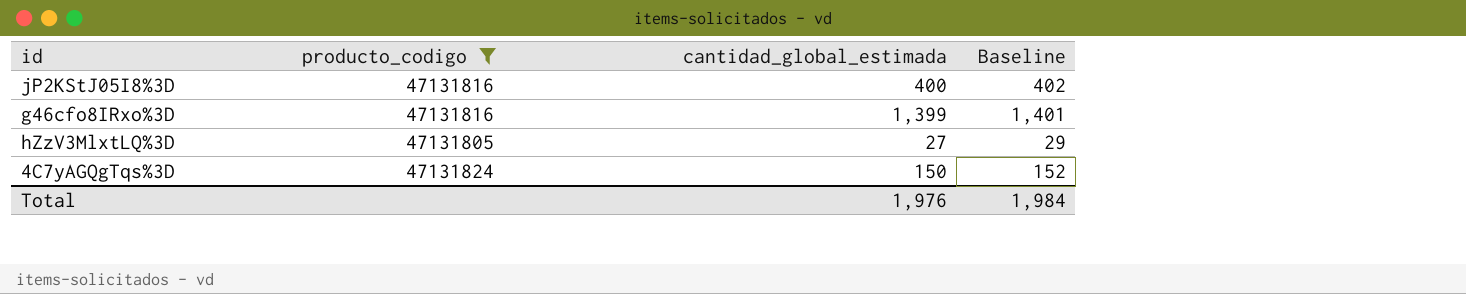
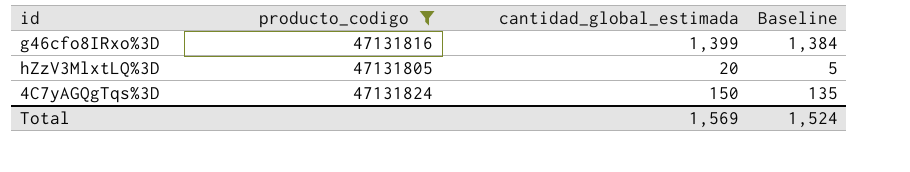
column Baseline | formula: [cantidad_global_estimada] + 2 -> [cantidad_global_estimada] - 15
row jP2KStJ05I8%3D: 47131816 | 400 | 402 -> none
hZzV3MlxtLQ%3D | cantidad_global_estimada: 27 -> 20
Total | cantidad_global_estimada: 1,976 -> 1,569
Total | Baseline: 1,984 -> 1,524

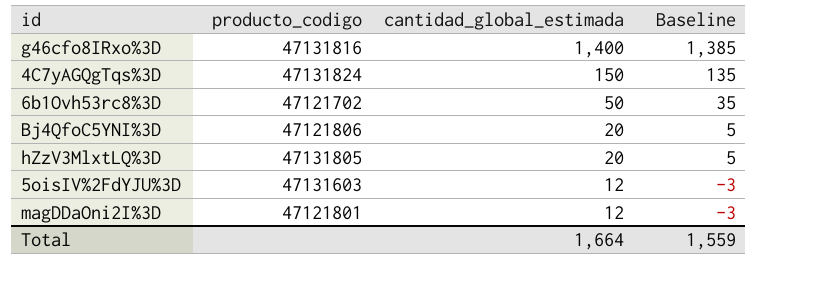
filter: producto_codigo >= 47131805 -> none
row order: none -> cantidad_global_estimada descending
g46cfo8IRxo%3D | cantidad_global_estimada: 1,399 -> 1,400
g46cfo8IRxo%3D | Baseline: 1,384 -> 1,385
Total | cantidad_global_estimada: 1,569 -> 1,664
Total | Baseline: 1,524 -> 1,559

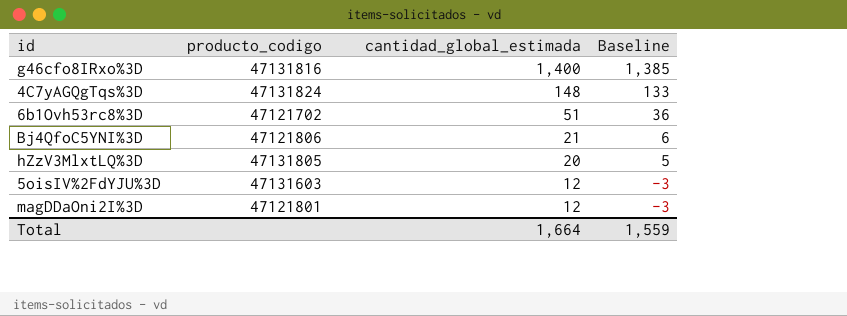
4C7yAGQgTqs%3D | cantidad_global_estimada: 150 -> 148
4C7yAGQgTqs%3D | Baseline: 135 -> 133
6b1Ovh53rc8%3D | cantidad_global_estimada: 50 -> 51
6b1Ovh53rc8%3D | Baseline: 35 -> 36
Bj4QfoC5YNI%3D | cantidad_global_estimada: 20 -> 21
Bj4QfoC5YNI%3D | Baseline: 5 -> 6

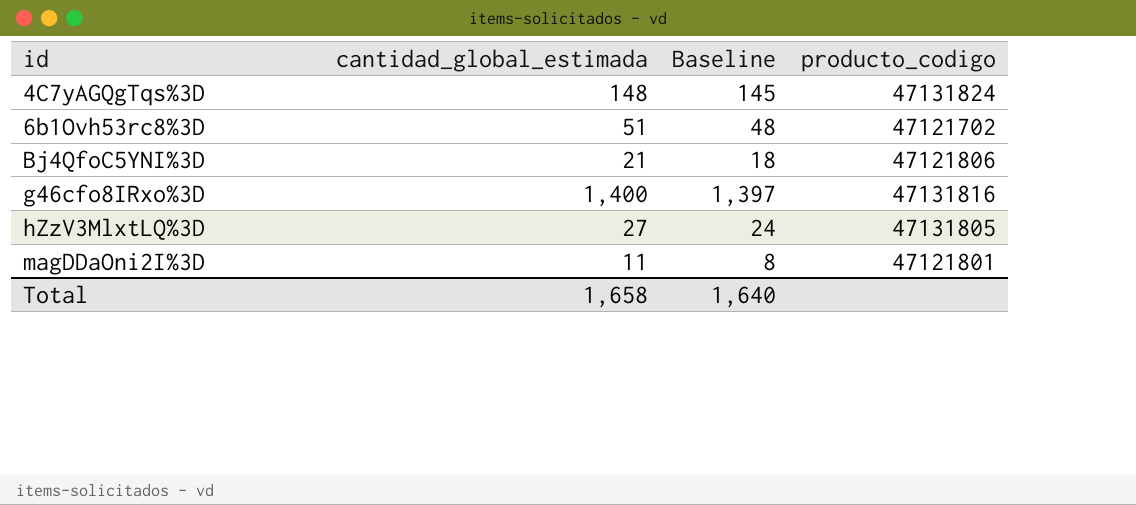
row order: cantidad_global_estimada descending -> id ascending
column Baseline | formula: [cantidad_global_estimada] - 15 -> [cantidad_global_estimada] - 3
column producto_codigo | position: 2 -> 4
row 5oisIV%2FdYJU%3D: 47131603 | 12 | -3 -> none
hZzV3MlxtLQ%3D | cantidad_global_estimada: 20 -> 27
magDDaOni2I%3D | cantidad_global_estimada: 12 -> 11
Total | cantidad_global_estimada: 1,664 -> 1,658
Total | Baseline: 1,559 -> 1,640

